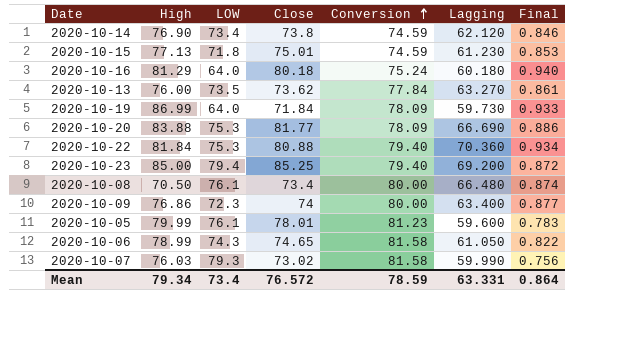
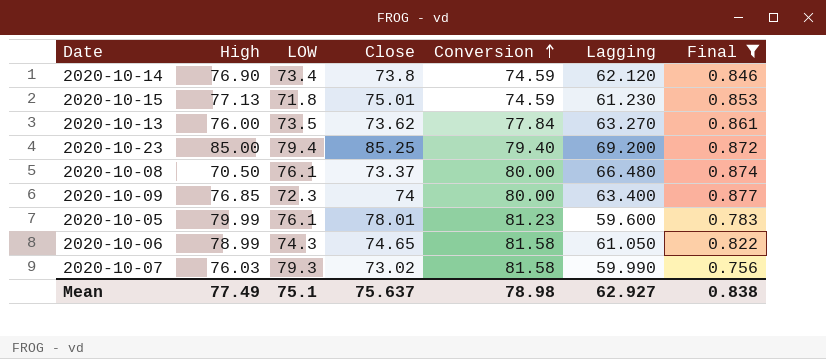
filter: none -> Final <= 0.877
2020-10-08 | Close: 73.4 -> 73.37
2020-10-09 | High: 76.86 -> 76.85
Mean | High: 79.34 -> 77.49
Mean | LOW: 73.4 -> 75.1
Mean | Close: 76.572 -> 75.637
Mean | Conversion: 78.59 -> 78.98
Mean | Lagging: 63.331 -> 62.927
Mean | Final: 0.864 -> 0.838

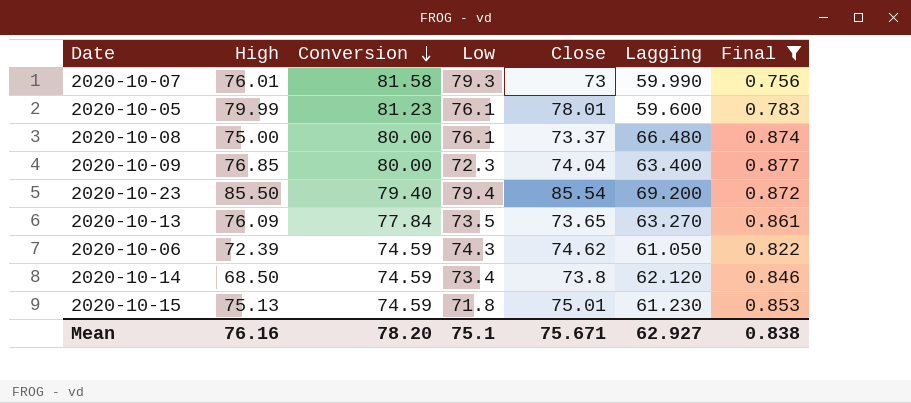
row order: Conversion ascending -> Conversion descending
column Conversion | position: 5 -> 3
column name: LOW -> Low
2020-10-07 | High: 76.03 -> 76.01
2020-10-07 | Close: 73.02 -> 73
2020-10-08 | High: 70.50 -> 75.00
2020-10-09 | Close: 74 -> 74.04
2020-10-23 | High: 85.00 -> 85.50
2020-10-23 | Close: 85.25 -> 85.54
2020-10-13 | High: 76.00 -> 76.09
2020-10-13 | Close: 73.62 -> 73.65
2020-10-06 | High: 78.99 -> 72.39
2020-10-06 | Conversion: 81.58 -> 74.59
2020-10-06 | Close: 74.65 -> 74.62
2020-10-14 | High: 76.90 -> 68.50
2020-10-15 | High: 77.13 -> 75.13
Mean | High: 77.49 -> 76.16
Mean | Conversion: 78.98 -> 78.20
Mean | Close: 75.637 -> 75.671

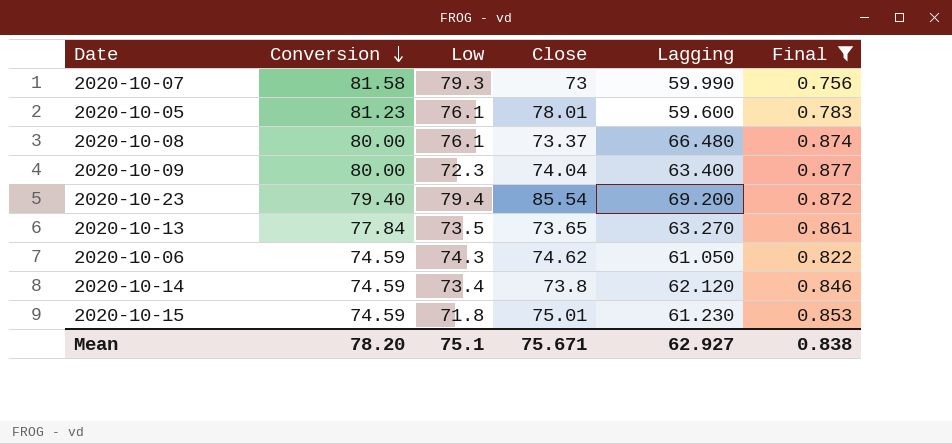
column High | position: 2 -> none

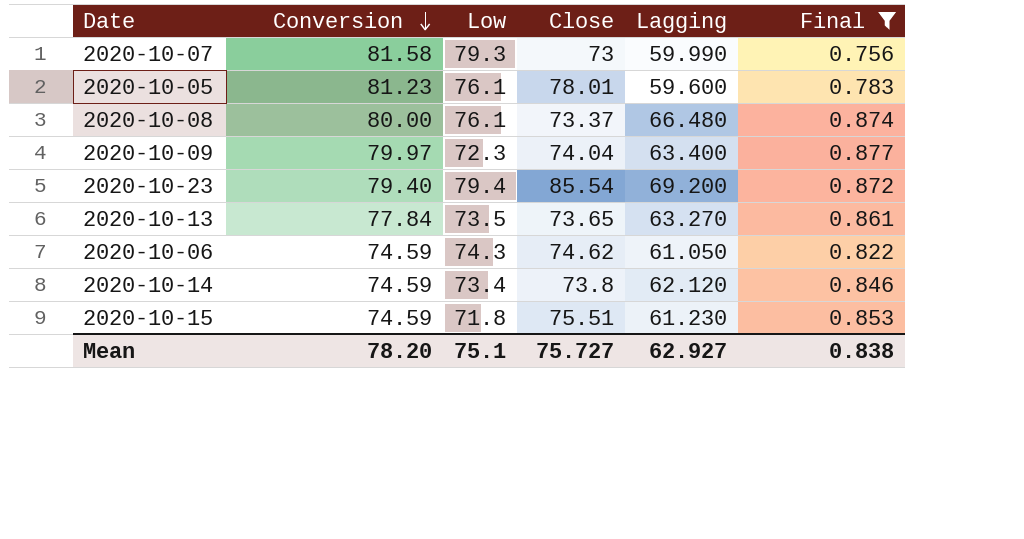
2020-10-09 | Conversion: 80.00 -> 79.97
2020-10-15 | Close: 75.01 -> 75.51
Mean | Close: 75.671 -> 75.727

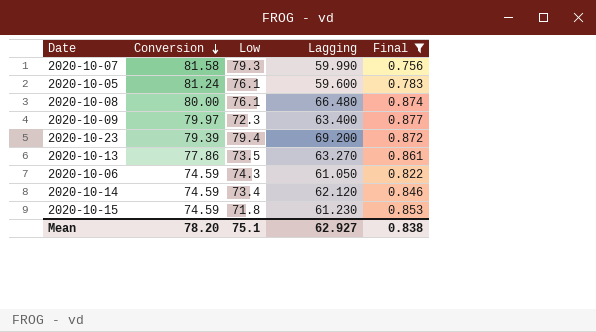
column Close | position: 4 -> none
2020-10-05 | Conversion: 81.23 -> 81.24
2020-10-23 | Conversion: 79.40 -> 79.39
2020-10-13 | Conversion: 77.84 -> 77.86

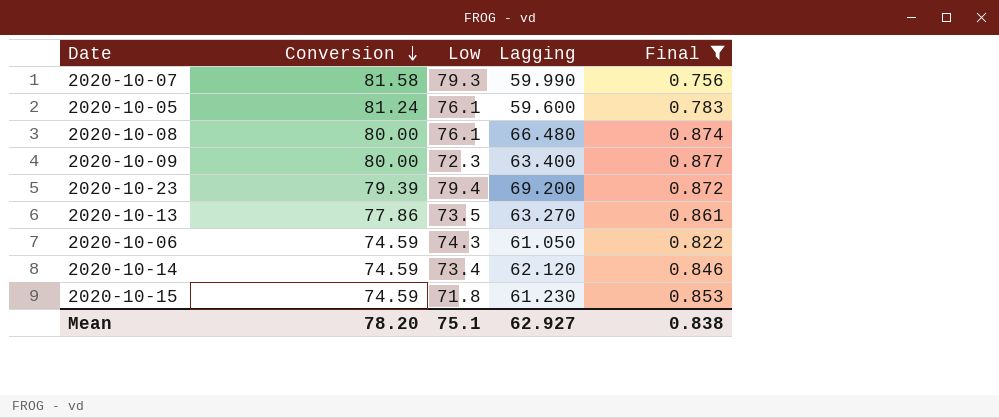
2020-10-09 | Conversion: 79.97 -> 80.00

